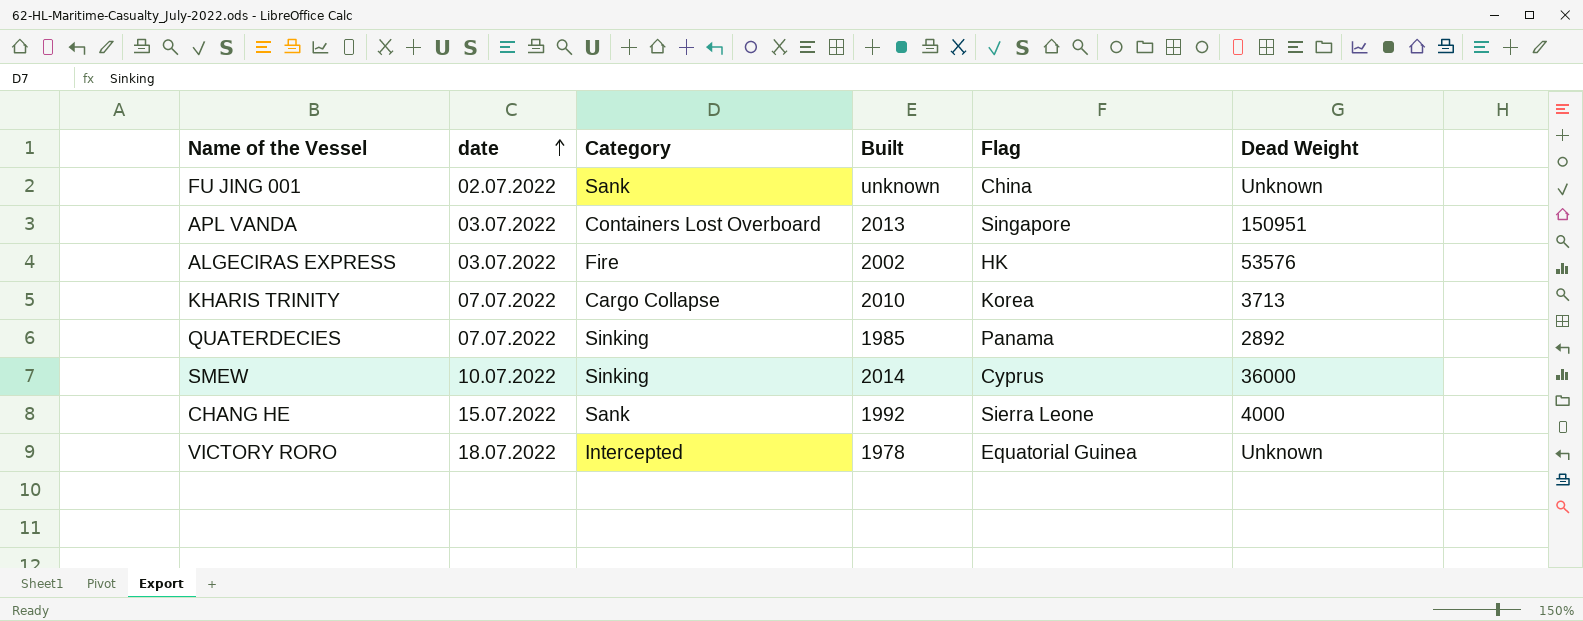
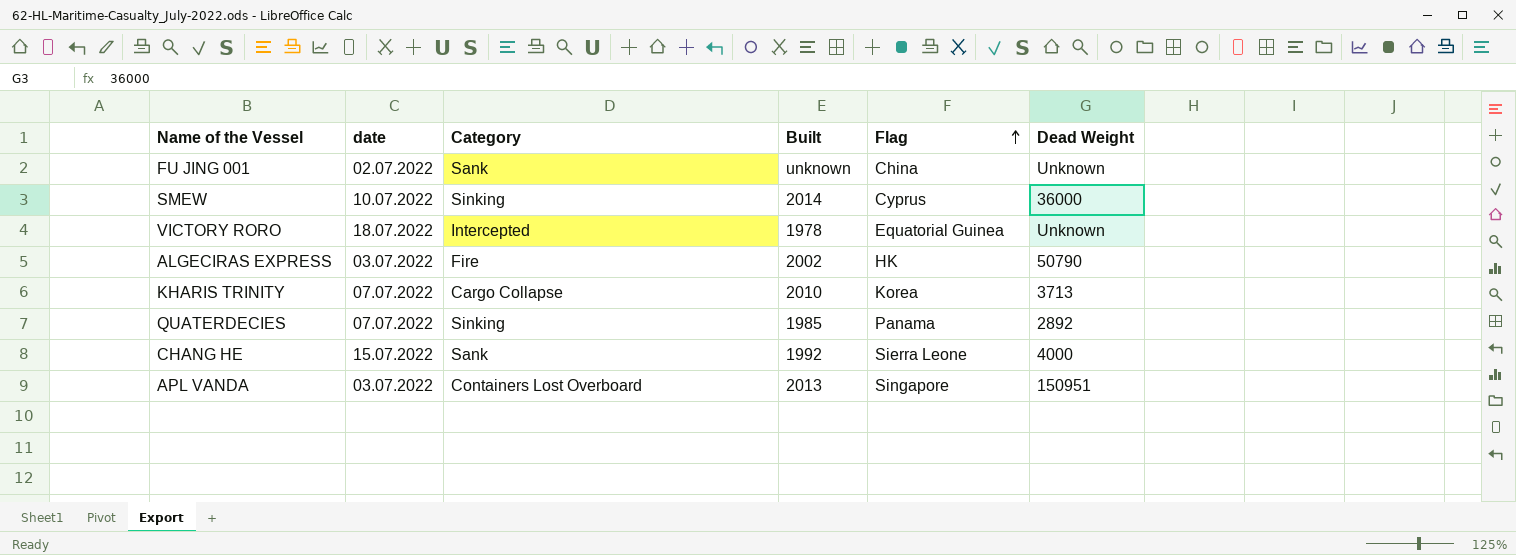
row order: date ascending -> Flag ascending
ALGECIRAS EXPRESS | Dead Weight: 53576 -> 50790

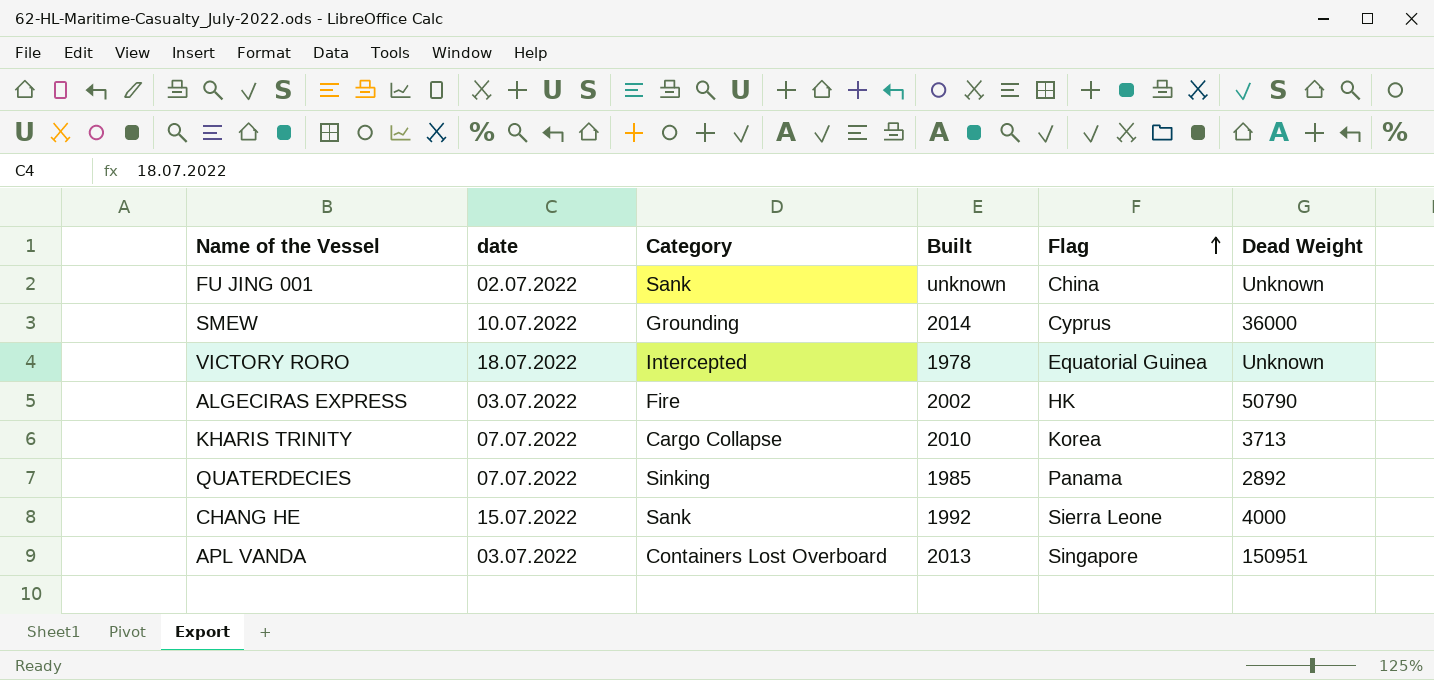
SMEW | Category: Sinking -> Grounding

